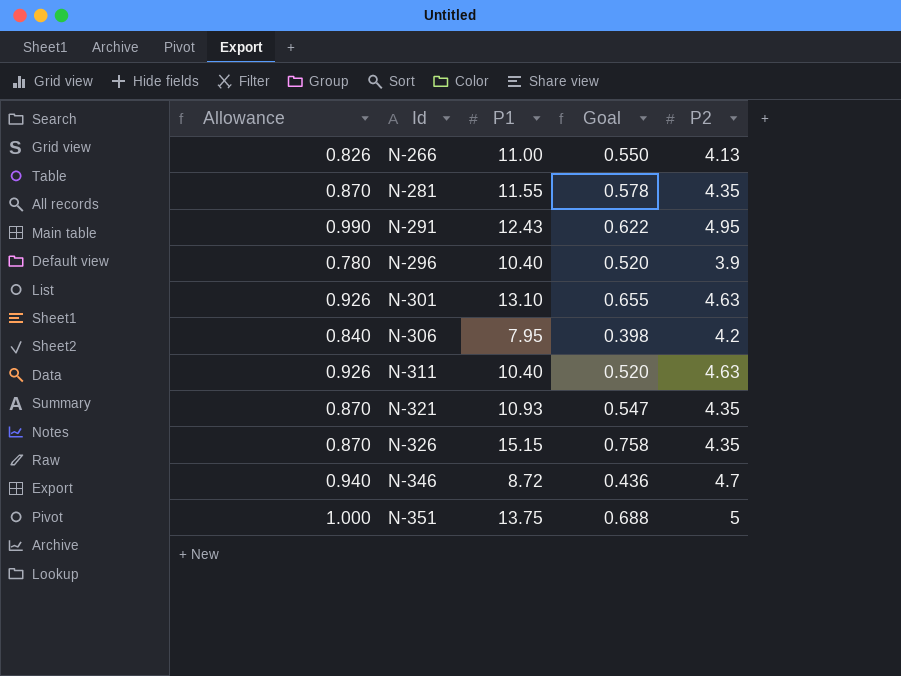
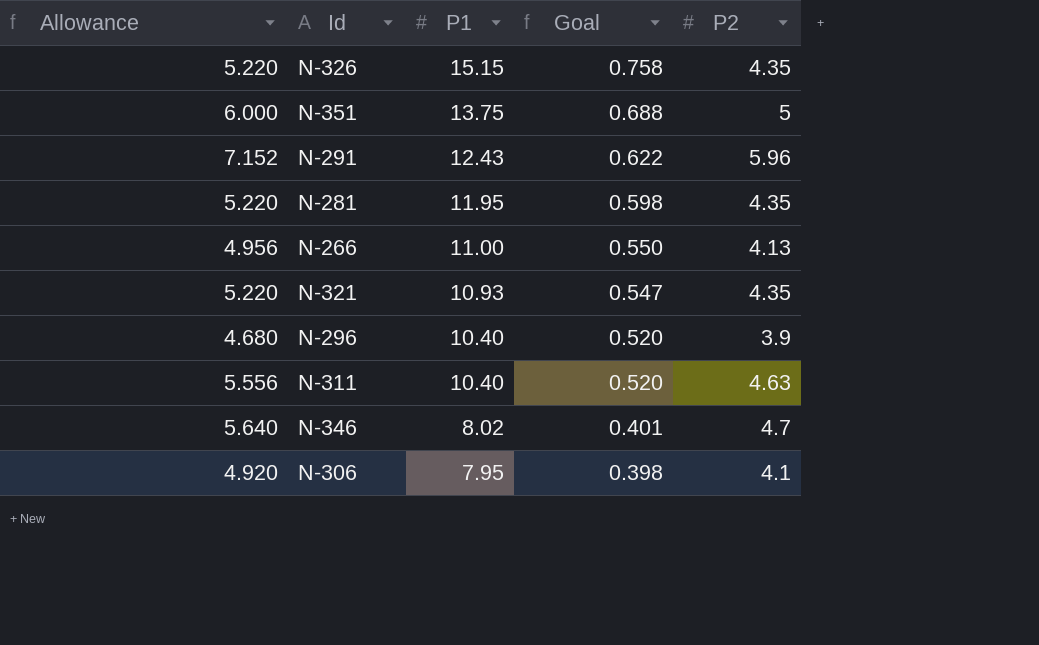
row order: Id ascending -> P1 descending
column Allowance | formula: [P2] * 0.2 -> [P2] * 1.2
row N-301: 0.926 | 13.10 | 0.655 | 4.63 -> none
N-291 | P2: 4.95 -> 5.96
N-281 | P1: 11.55 -> 11.95
N-281 | Goal: 0.578 -> 0.598
N-346 | P1: 8.72 -> 8.02
N-346 | Goal: 0.436 -> 0.401
N-306 | P2: 4.2 -> 4.1

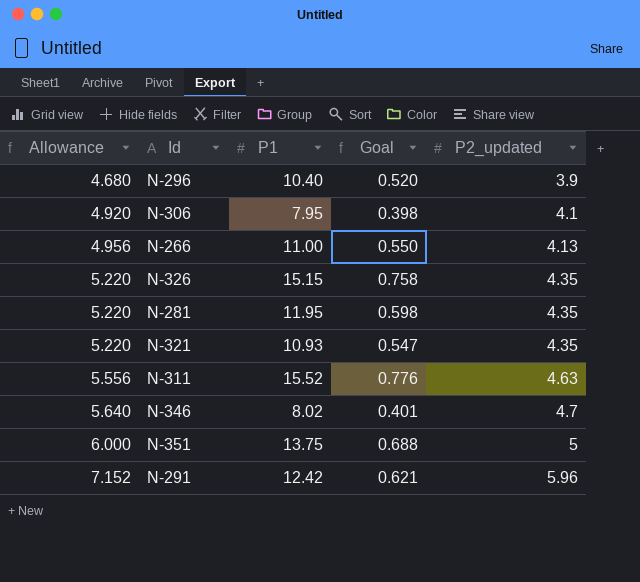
row order: P1 descending -> Allowance ascending
column name: P2 -> P2_updated
N-311 | P1: 10.40 -> 15.52
N-311 | Goal: 0.520 -> 0.776
N-291 | P1: 12.43 -> 12.42
N-291 | Goal: 0.622 -> 0.621

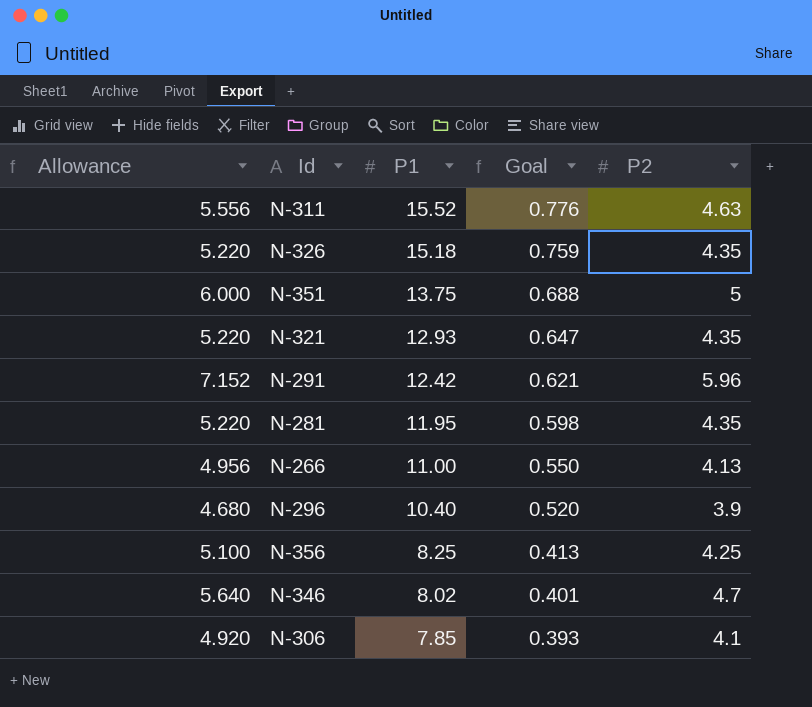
row order: Allowance ascending -> P1 descending
column name: P2_updated -> P2
N-326 | P1: 15.15 -> 15.18
N-326 | Goal: 0.758 -> 0.759
N-321 | P1: 10.93 -> 12.93
N-321 | Goal: 0.547 -> 0.647
row N-356: none -> 5.100 | 8.25 | 0.413 | 4.25
N-306 | P1: 7.95 -> 7.85
N-306 | Goal: 0.398 -> 0.393

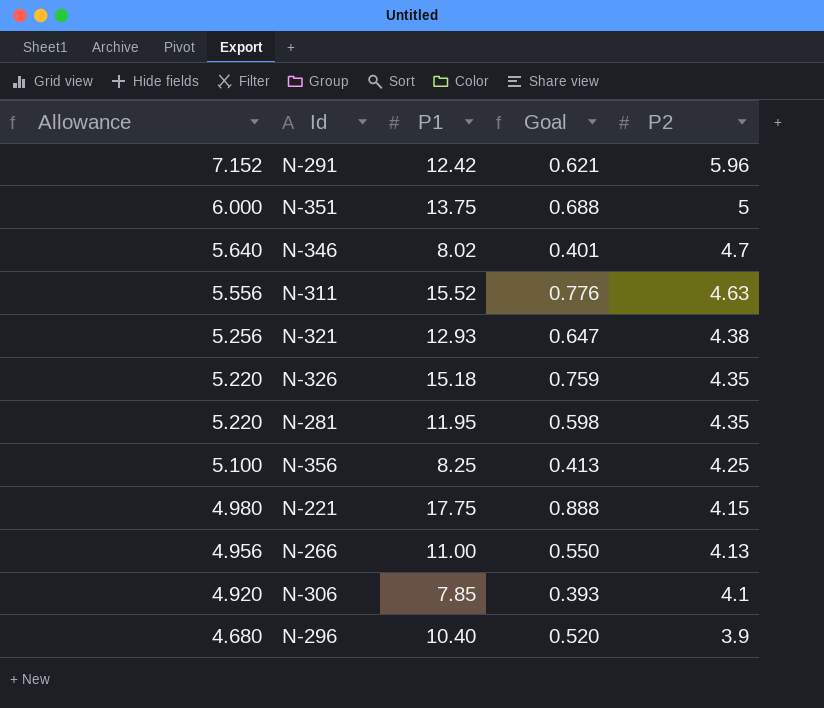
row order: P1 descending -> Allowance descending
N-321 | Allowance: 5.220 -> 5.256
N-321 | P2: 4.35 -> 4.38
row N-221: none -> 4.980 | 17.75 | 0.888 | 4.15

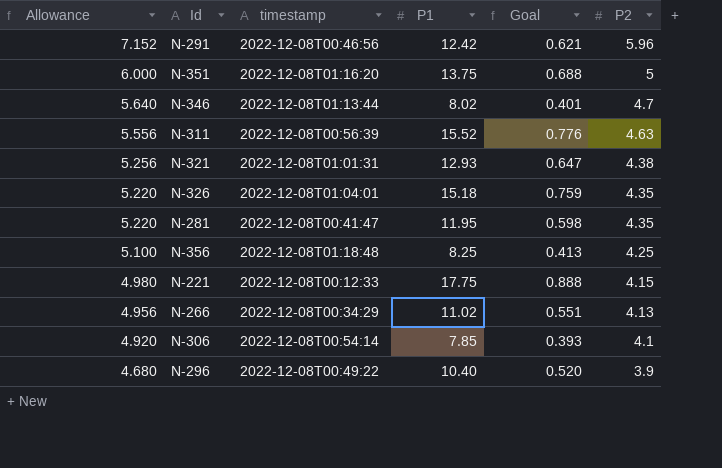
column timestamp | position: none -> 3
N-266 | P1: 11.00 -> 11.02
N-266 | Goal: 0.550 -> 0.551

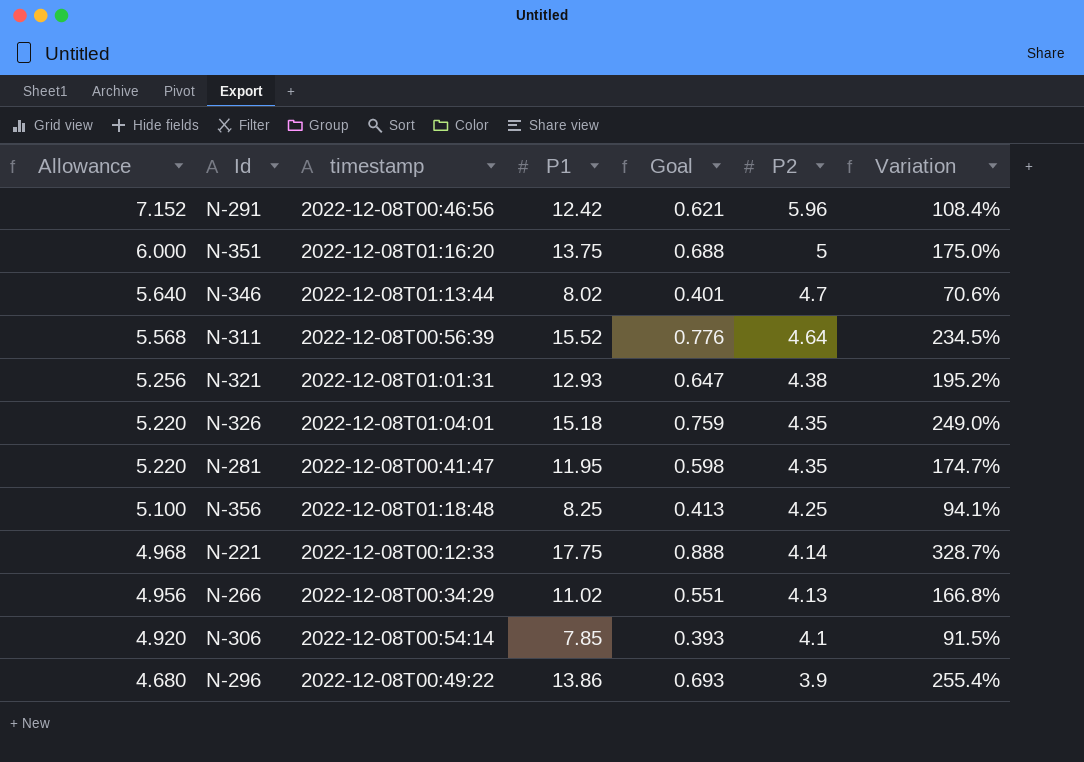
column Variation | formula: none -> ([P1] - [P2]) / [P2]
N-311 | Allowance: 5.556 -> 5.568
N-311 | P2: 4.63 -> 4.64
N-221 | Allowance: 4.980 -> 4.968
N-221 | P2: 4.15 -> 4.14
N-296 | P1: 10.40 -> 13.86
N-296 | Goal: 0.520 -> 0.693

